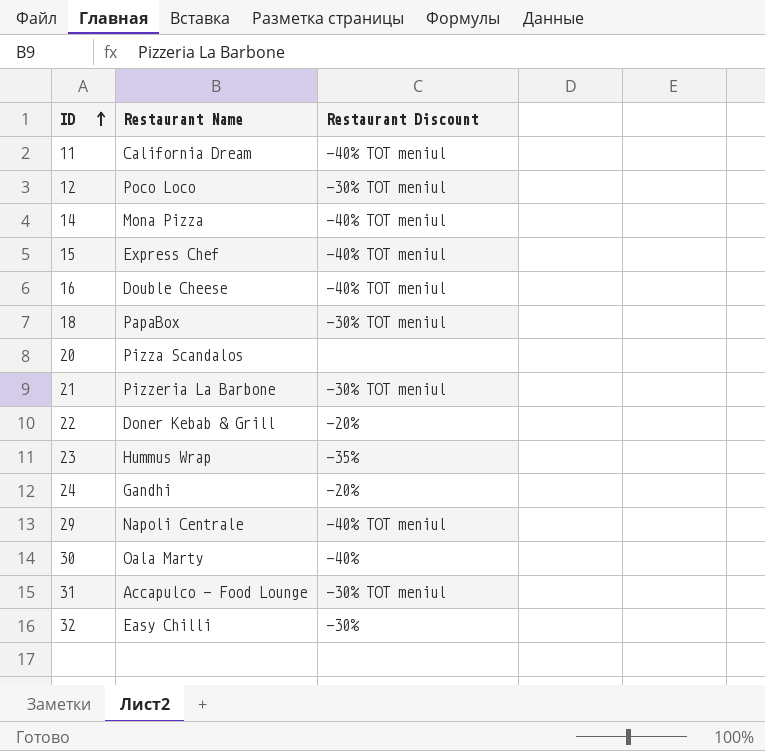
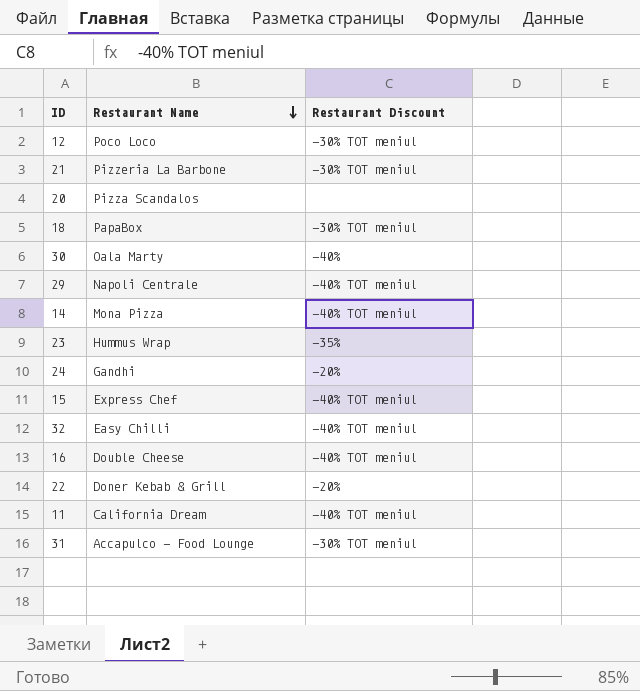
row order: ID ascending -> Restaurant Name descending
32 | Restaurant Discount: -30% -> -40% TOT meniul

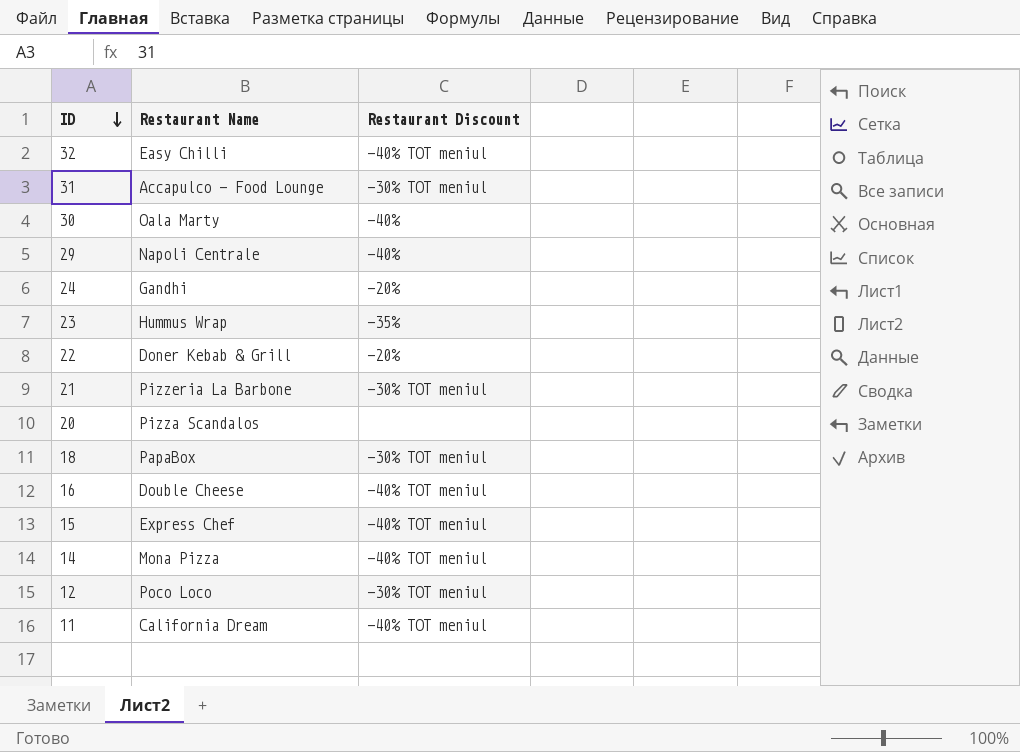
row order: Restaurant Name descending -> ID descending
29 | Restaurant Discount: -40% TOT meniul -> -40%

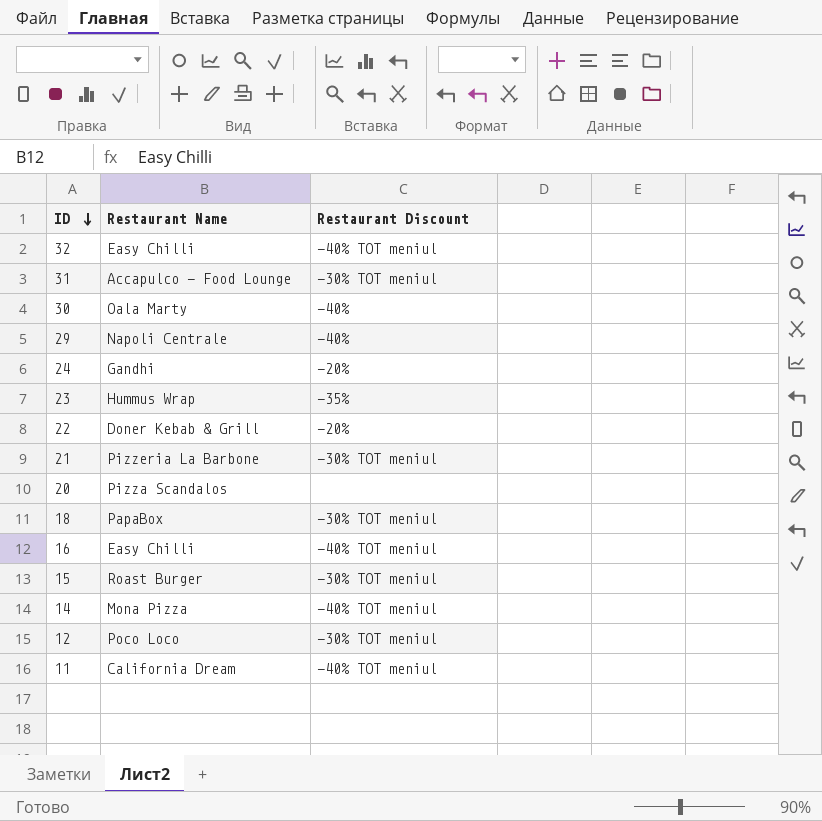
16 | Restaurant Name: Double Cheese -> Easy Chilli
15 | Restaurant Name: Express Chef -> Roast Burger
15 | Restaurant Discount: -40% TOT meniul -> -30% TOT meniul

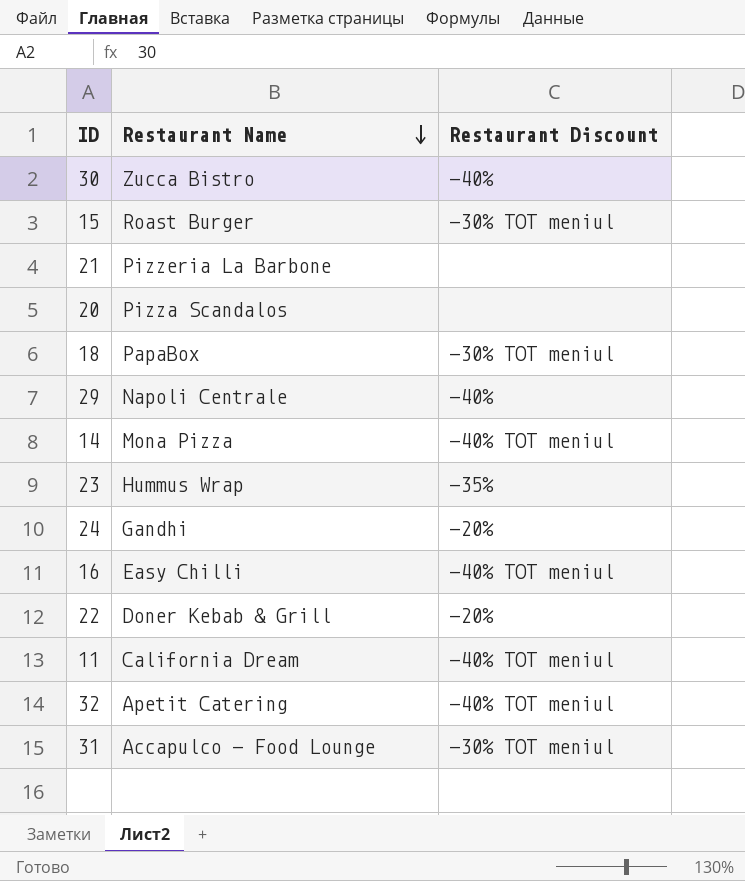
row order: ID descending -> Restaurant Name descending
row 12: Poco Loco | -30% TOT meniul -> none
30 | Restaurant Name: Oala Marty -> Zucca Bistro
21 | Restaurant Discount: -30% TOT meniul -> none
32 | Restaurant Name: Easy Chilli -> Apetit Catering

